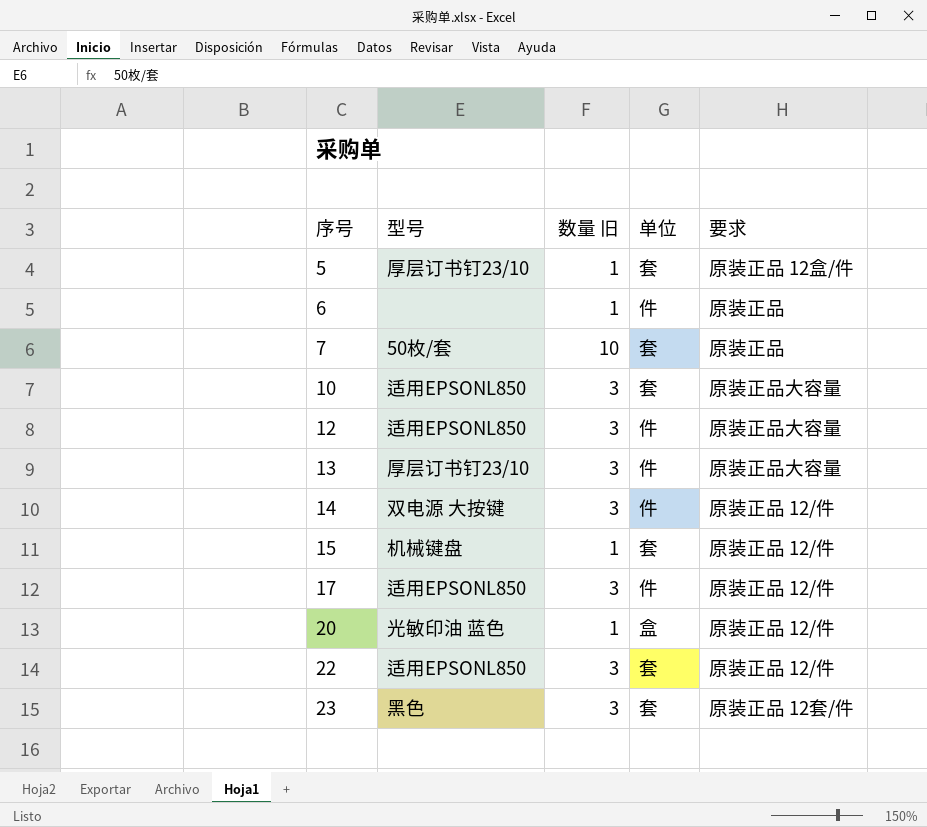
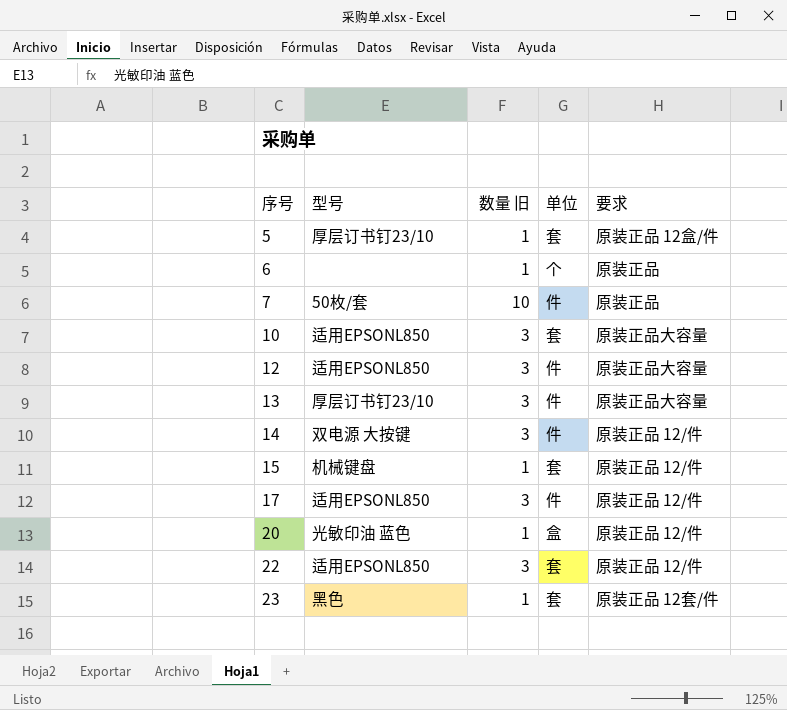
6 | 单位: 件 -> 个
7 | 单位: 套 -> 件
23 | 数量 旧: 3 -> 1

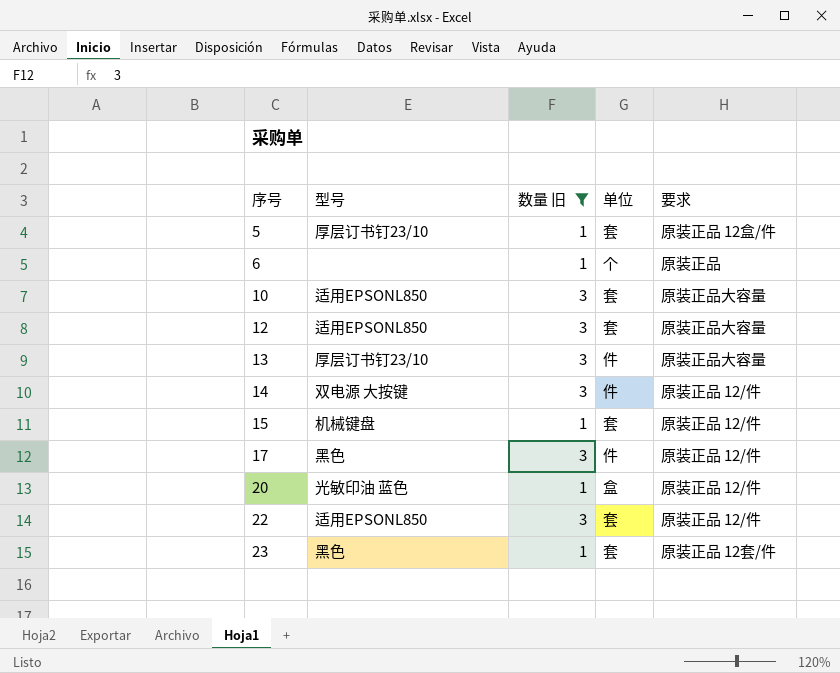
filter: none -> 数量 旧 != 10
12 | 单位: 件 -> 套
17 | 型号: 适用EPSONL850 -> 黑色

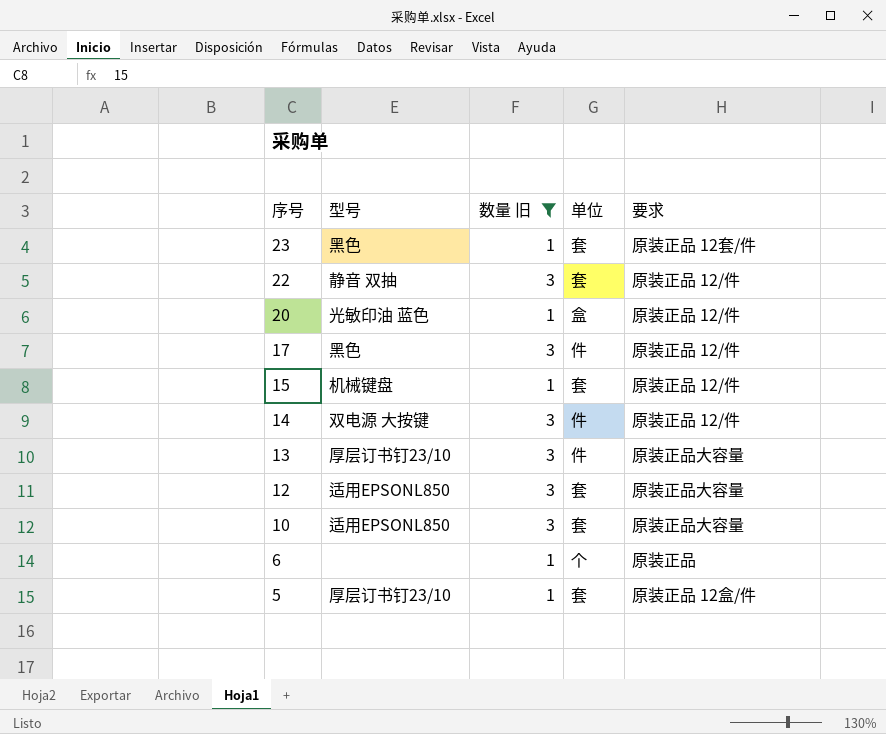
row order: 序号 ascending -> 序号 descending
22 | 型号: 适用EPSONL850 -> 静音 双抽

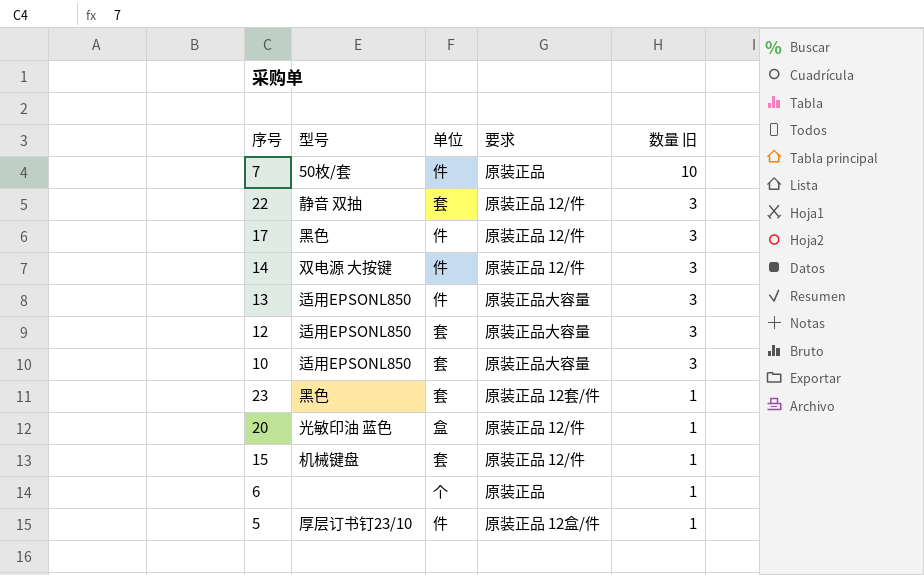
filter: 数量 旧 != 10 -> none
row order: 序号 descending -> 数量 旧 descending
column 数量 旧 | position: 3 -> 5
13 | 型号: 厚层订书钉23/10 -> 适用EPSONL850
5 | 单位: 套 -> 件

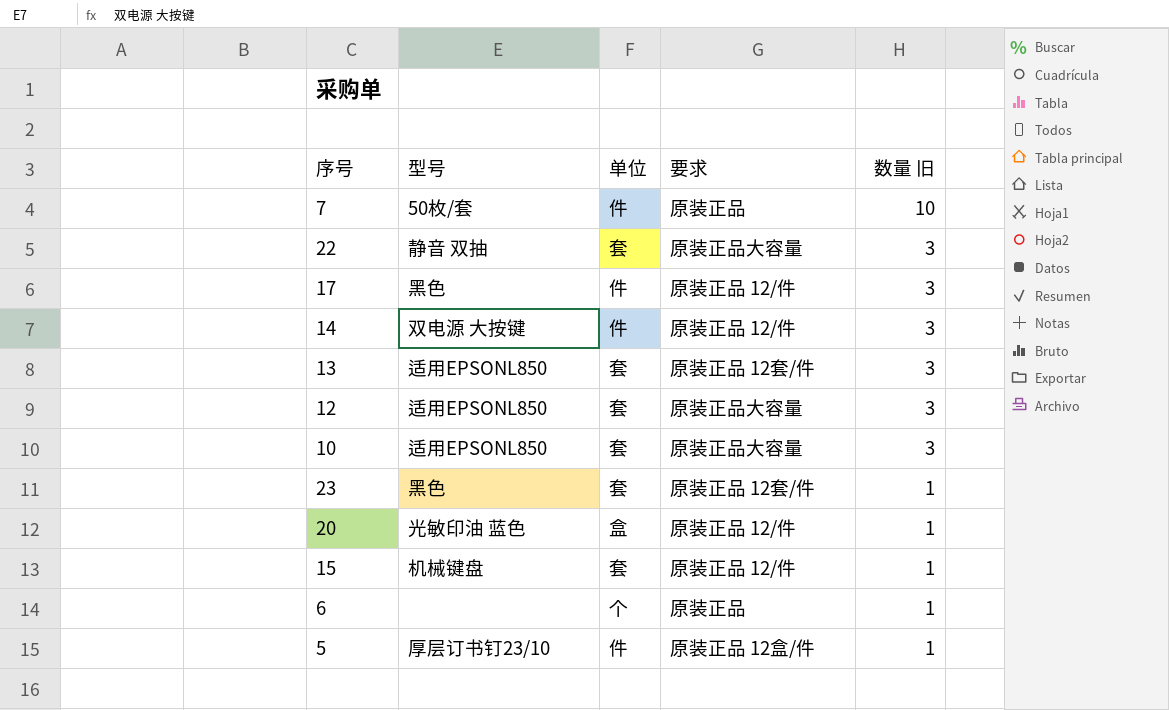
22 | 要求: 原装正品 12/件 -> 原装正品大容量
13 | 单位: 件 -> 套
13 | 要求: 原装正品大容量 -> 原装正品 12套/件

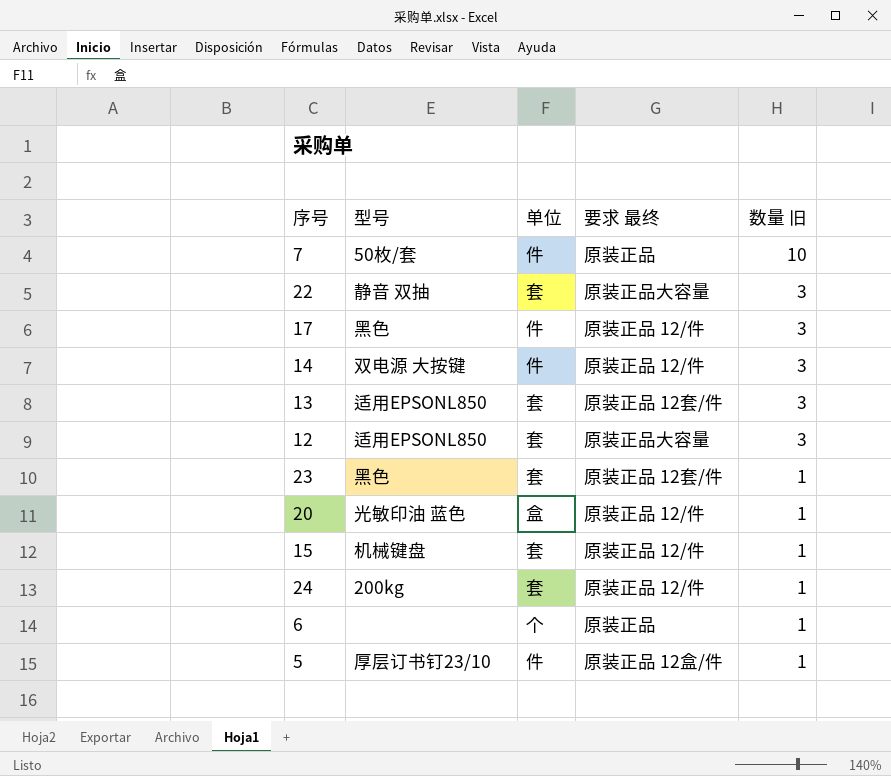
column name: 要求 -> 要求 最终
row 10: 适用EPSONL850 | 套 | 原装正品大容量 | 3 -> none
row 24: none -> 200kg | 套 | 原装正品 12/件 | 1

